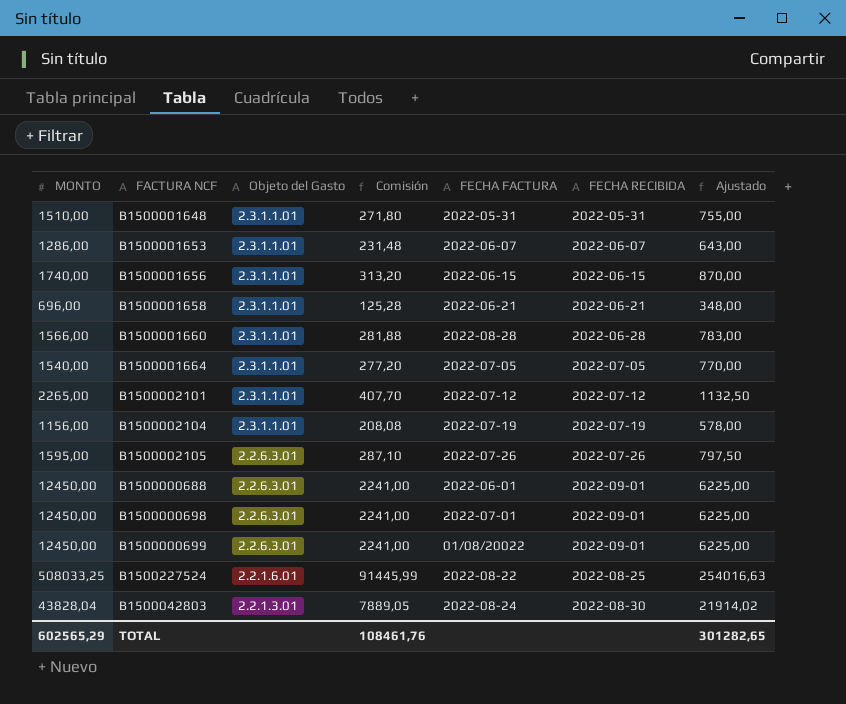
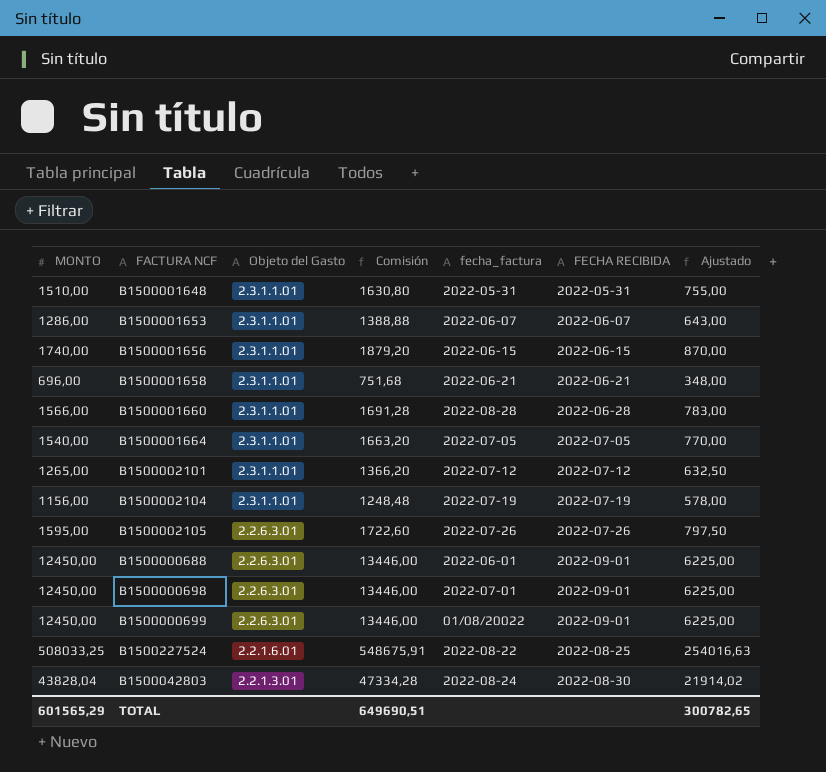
column Comisión | formula: [MONTO] * 0,18 -> [MONTO] * 1,08
column name: FECHA FACTURA -> fecha_factura
B1500002101 | MONTO: 2265,00 -> 1265,00
B1500002101 | Ajustado: 1132,50 -> 632,50
TOTAL | MONTO: 602565,29 -> 601565,29
TOTAL | Comisión: 108461,76 -> 649690,51
TOTAL | Ajustado: 301282,65 -> 300782,65

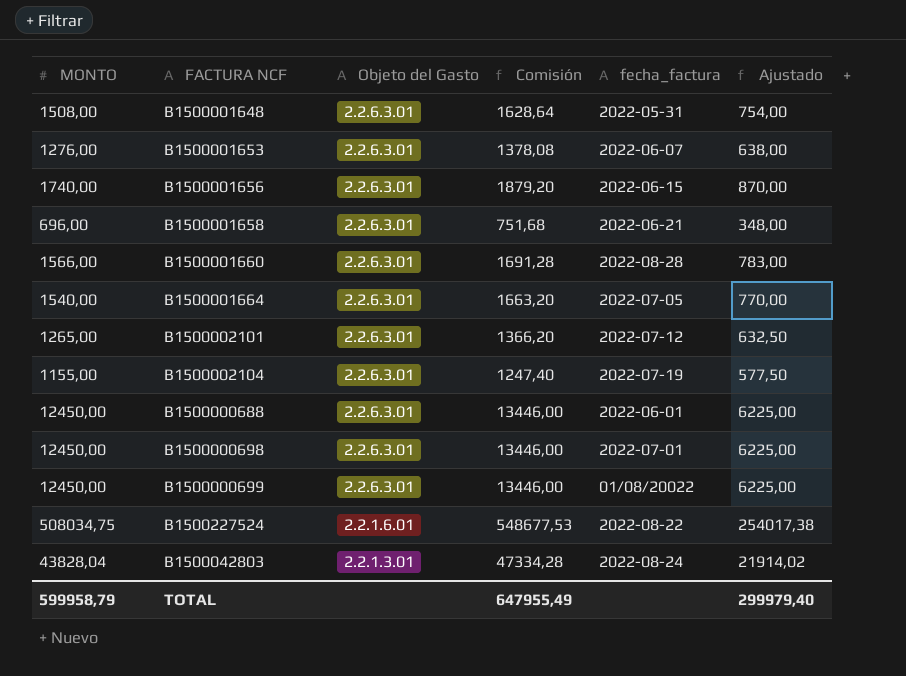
column FECHA RECIBIDA | position: 6 -> none
row B1500002105: 1595,00 | 2.2.6.3.01 | 1722,60 | 2022-07-26 | 2022-07-26 | 797,50 -> none
B1500001648 | MONTO: 1510,00 -> 1508,00
B1500001648 | Objeto del Gasto: 2.3.1.1.01 -> 2.2.6.3.01
B1500001648 | Comisión: 1630,80 -> 1628,64
B1500001648 | Ajustado: 755,00 -> 754,00
B1500001653 | MONTO: 1286,00 -> 1276,00
B1500001653 | Objeto del Gasto: 2.3.1.1.01 -> 2.2.6.3.01
B1500001653 | Comisión: 1388,88 -> 1378,08
B1500001653 | Ajustado: 643,00 -> 638,00
B1500001656 | Objeto del Gasto: 2.3.1.1.01 -> 2.2.6.3.01
B1500001658 | Objeto del Gasto: 2.3.1.1.01 -> 2.2.6.3.01
B1500001660 | Objeto del Gasto: 2.3.1.1.01 -> 2.2.6.3.01
B1500001664 | Objeto del Gasto: 2.3.1.1.01 -> 2.2.6.3.01
B1500002101 | Objeto del Gasto: 2.3.1.1.01 -> 2.2.6.3.01
B1500002104 | MONTO: 1156,00 -> 1155,00
B1500002104 | Objeto del Gasto: 2.3.1.1.01 -> 2.2.6.3.01
B1500002104 | Comisión: 1248,48 -> 1247,40
B1500002104 | Ajustado: 578,00 -> 577,50
B1500227524 | MONTO: 508033,25 -> 508034,75
B1500227524 | Comisión: 548675,91 -> 548677,53
B1500227524 | Ajustado: 254016,63 -> 254017,38
TOTAL | MONTO: 601565,29 -> 599958,79
TOTAL | Comisión: 649690,51 -> 647955,49
TOTAL | Ajustado: 300782,65 -> 299979,40

